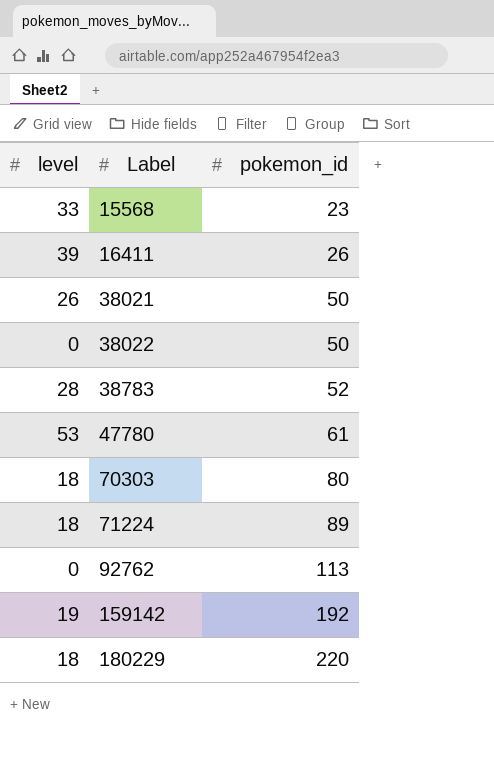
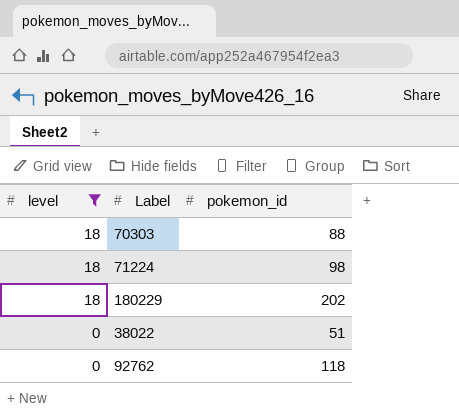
filter: none -> level <= 18
row order: Label ascending -> level descending
70303 | pokemon_id: 80 -> 88
71224 | pokemon_id: 89 -> 98
180229 | pokemon_id: 220 -> 202
38022 | pokemon_id: 50 -> 51
92762 | pokemon_id: 113 -> 118

